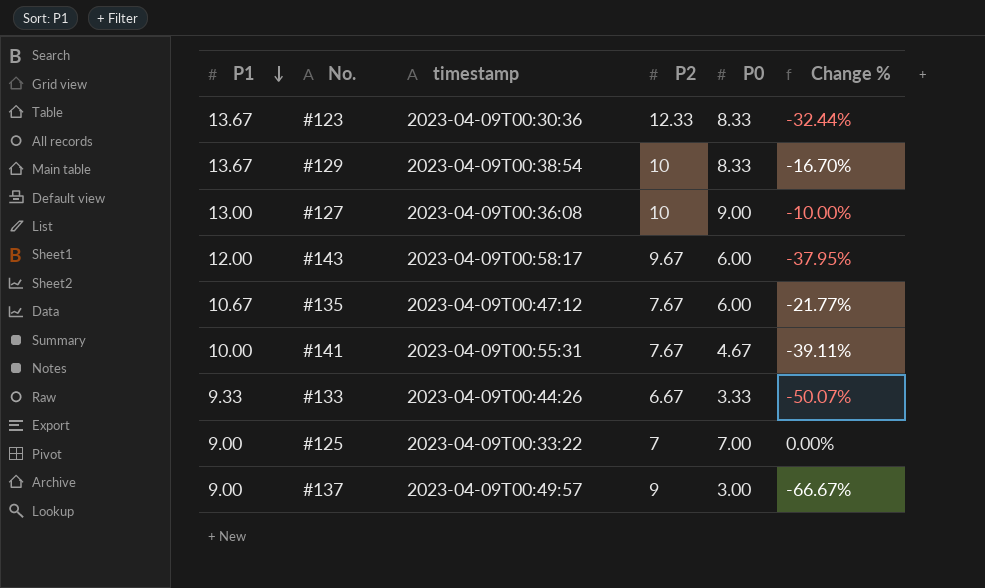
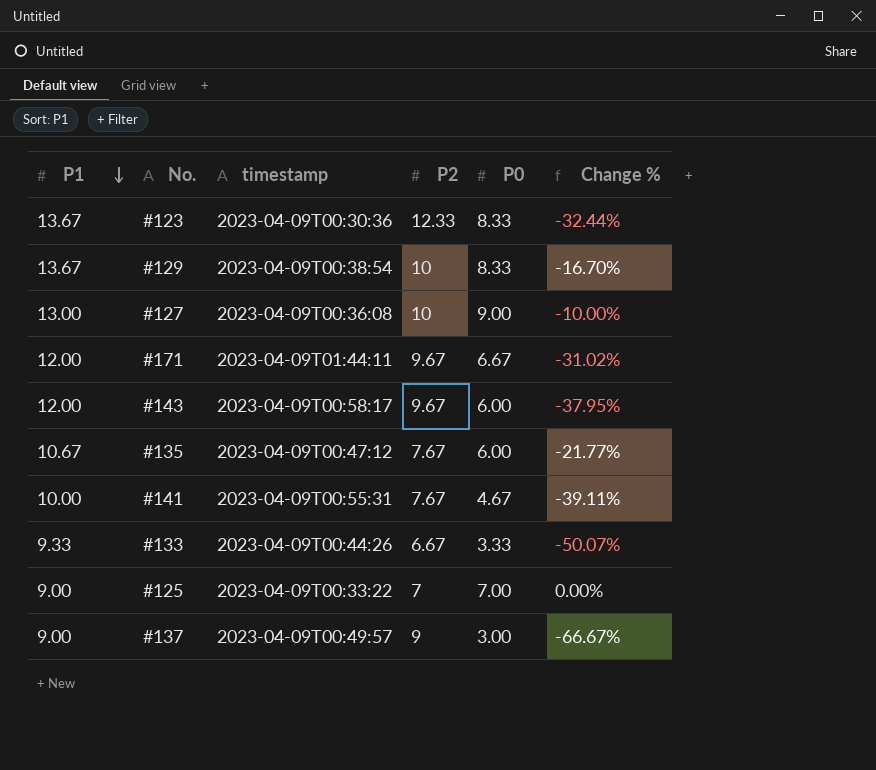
row #171: none -> 12.00 | 2023-04-09T01:44:11 | 9.67 | 6.67 | -31.02%

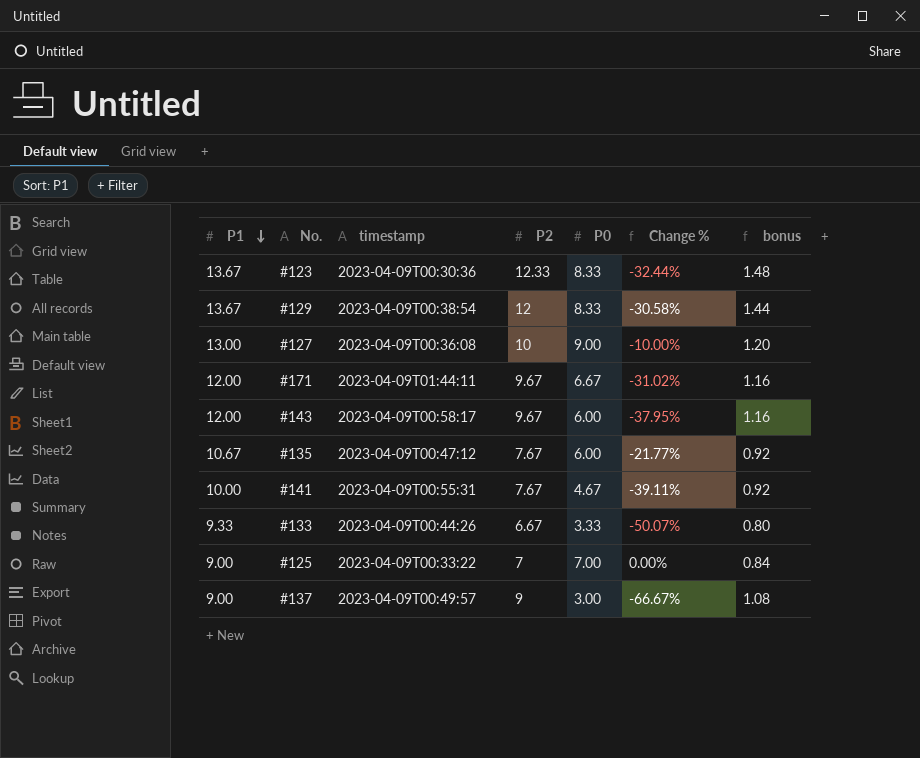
column bonus | formula: none -> [P2] * 0.12
#129 | P2: 10 -> 12
#129 | Change %: -16.70% -> -30.58%

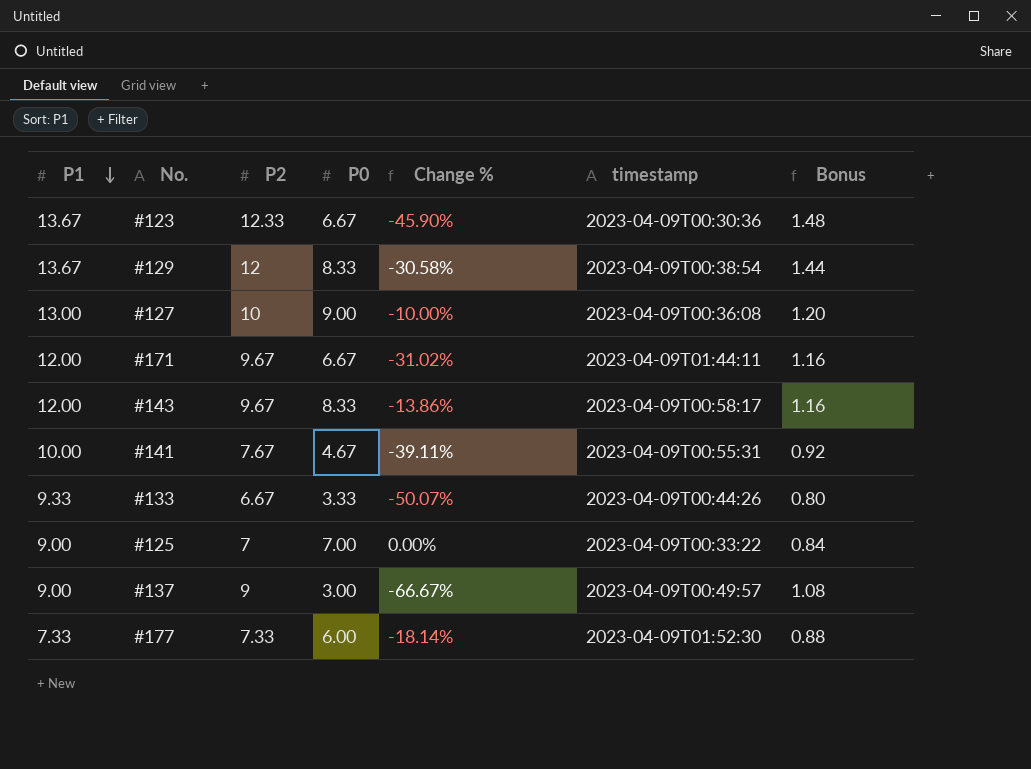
column timestamp | position: 3 -> 6
column name: bonus -> Bonus
row #135: 10.67 | 2023-04-09T00:47:12 | 7.67 | 6.00 | -21.77% | 0.92 -> none
#123 | P0: 8.33 -> 6.67
#123 | Change %: -32.44% -> -45.90%
#143 | P0: 6.00 -> 8.33
#143 | Change %: -37.95% -> -13.86%
row #177: none -> 7.33 | 7.33 | 6.00 | -18.14% | 2023-04-09T01:52:30 | 0.88

